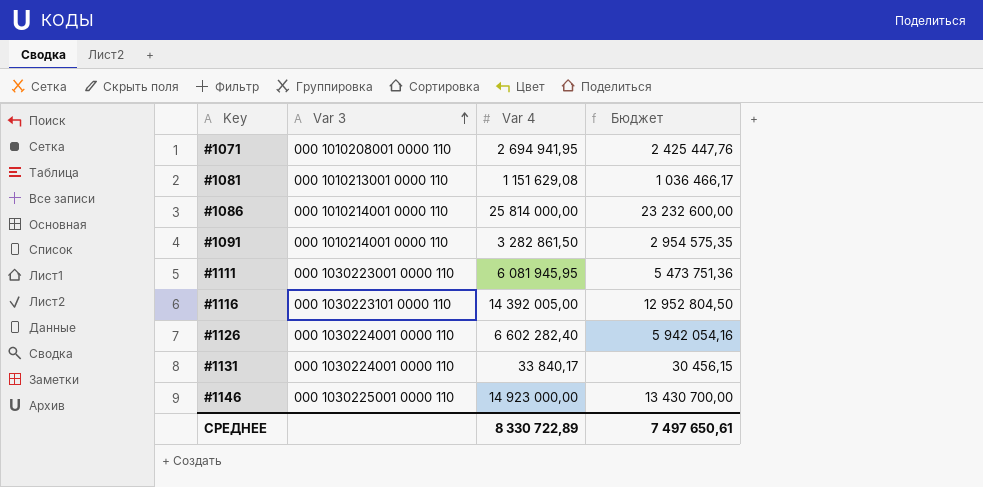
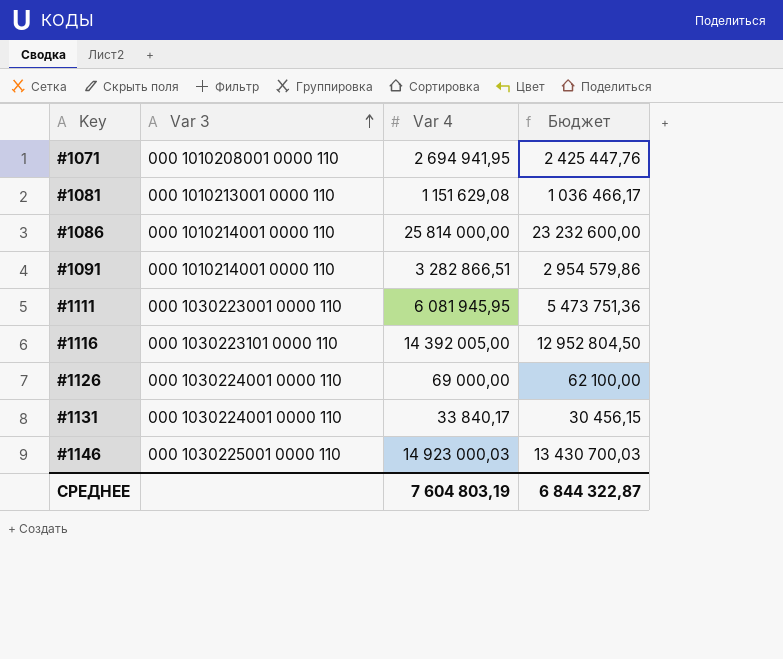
#1091 | Var 4: 3 282 861,50 -> 3 282 866,51
#1091 | Бюджет: 2 954 575,35 -> 2 954 579,86
#1126 | Var 4: 6 602 282,40 -> 69 000,00
#1126 | Бюджет: 5 942 054,16 -> 62 100,00
#1146 | Var 4: 14 923 000,00 -> 14 923 000,03
#1146 | Бюджет: 13 430 700,00 -> 13 430 700,03
СРЕДНЕЕ | Var 4: 8 330 722,89 -> 7 604 803,19
СРЕДНЕЕ | Бюджет: 7 497 650,61 -> 6 844 322,87

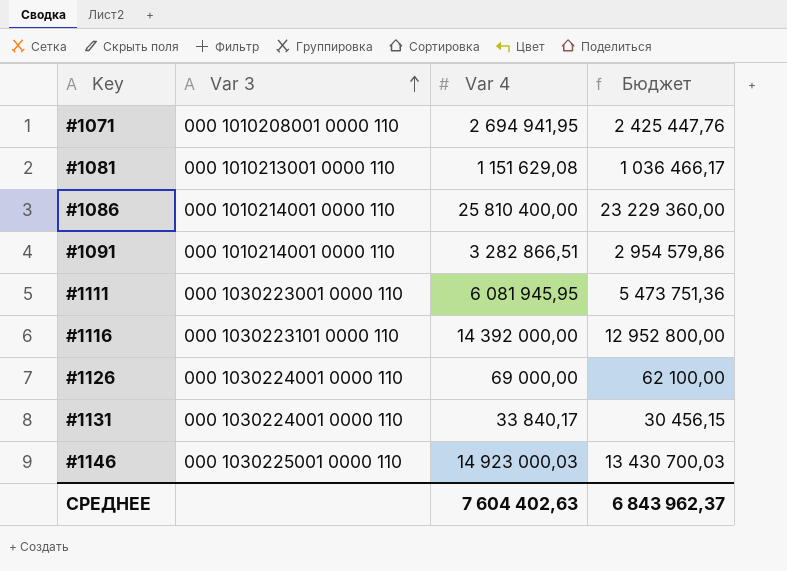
#1086 | Var 4: 25 814 000,00 -> 25 810 400,00
#1086 | Бюджет: 23 232 600,00 -> 23 229 360,00
#1116 | Var 4: 14 392 005,00 -> 14 392 000,00
#1116 | Бюджет: 12 952 804,50 -> 12 952 800,00
СРЕДНЕЕ | Var 4: 7 604 803,19 -> 7 604 402,63
СРЕДНЕЕ | Бюджет: 6 844 322,87 -> 6 843 962,37

